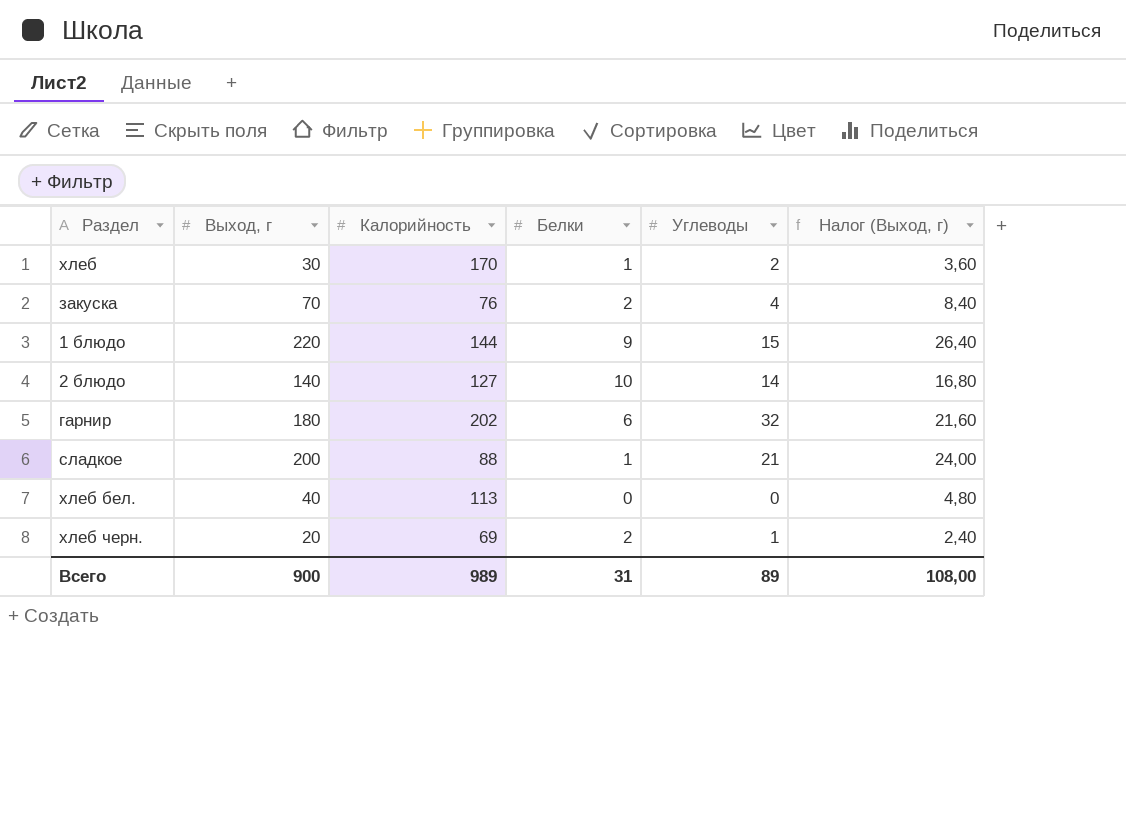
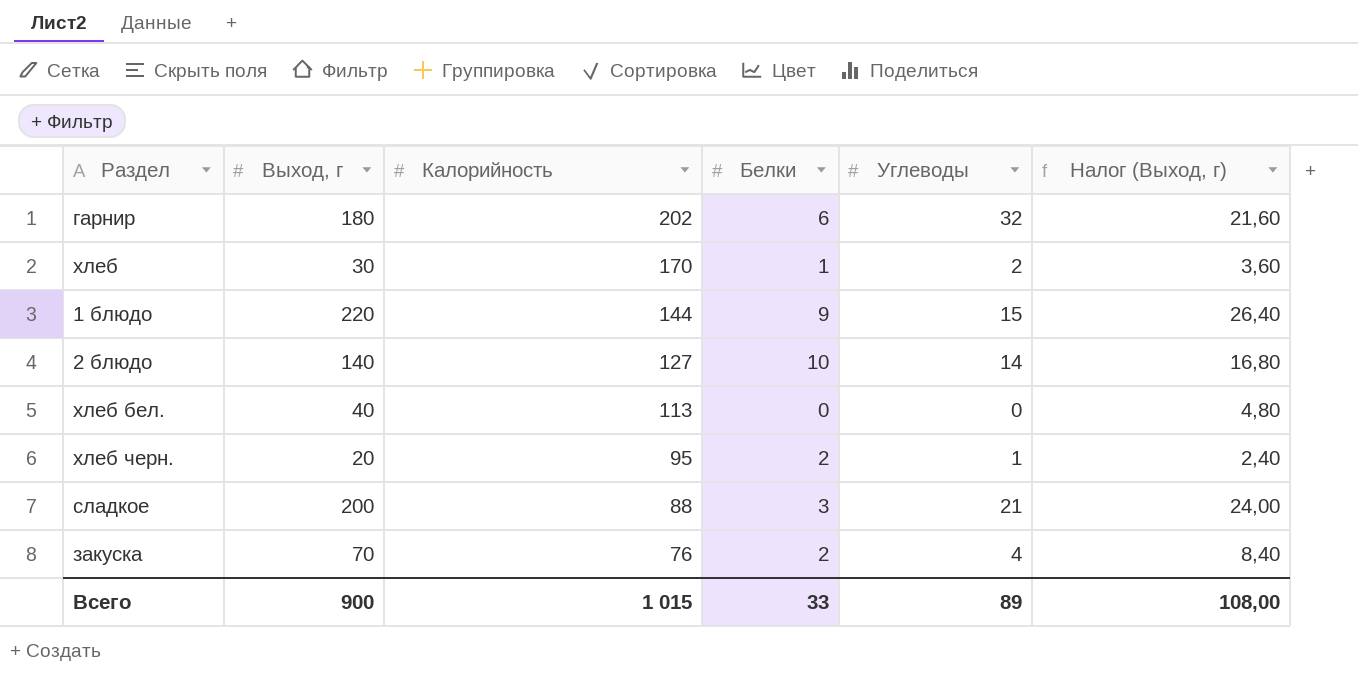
row order: none -> Калорийность descending
хлеб черн. | Калорийность: 69 -> 95
сладкое | Белки: 1 -> 3
Всего | Калорийность: 989 -> 1 015
Всего | Белки: 31 -> 33

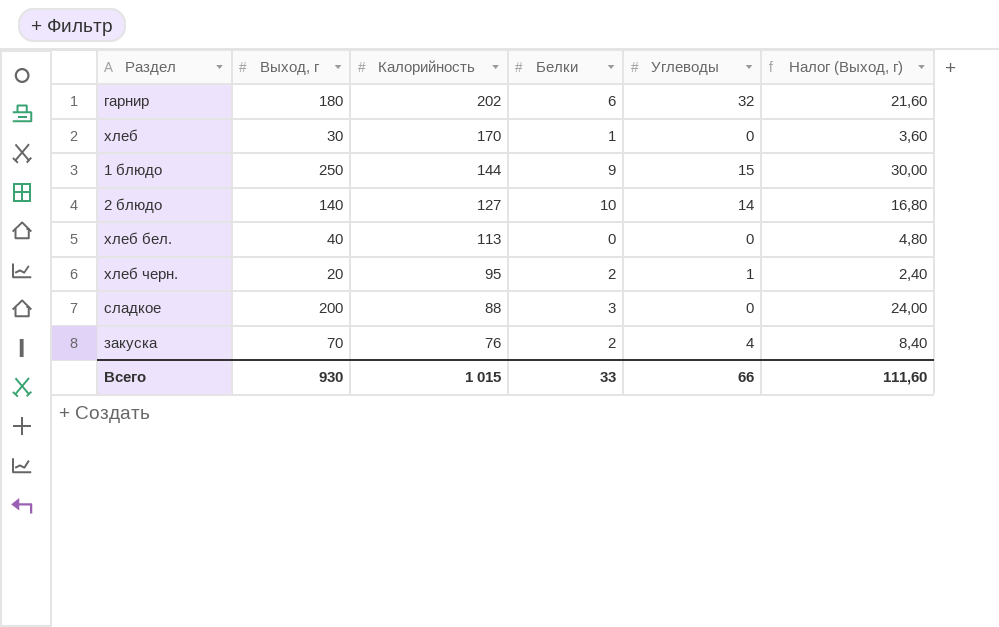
хлеб | Углеводы: 2 -> 0
1 блюдо | Выход, г: 220 -> 250
1 блюдо | Налог (Выход, г): 26,40 -> 30,00
сладкое | Углеводы: 21 -> 0
Всего | Выход, г: 900 -> 930
Всего | Углеводы: 89 -> 66
Всего | Налог (Выход, г): 108,00 -> 111,60

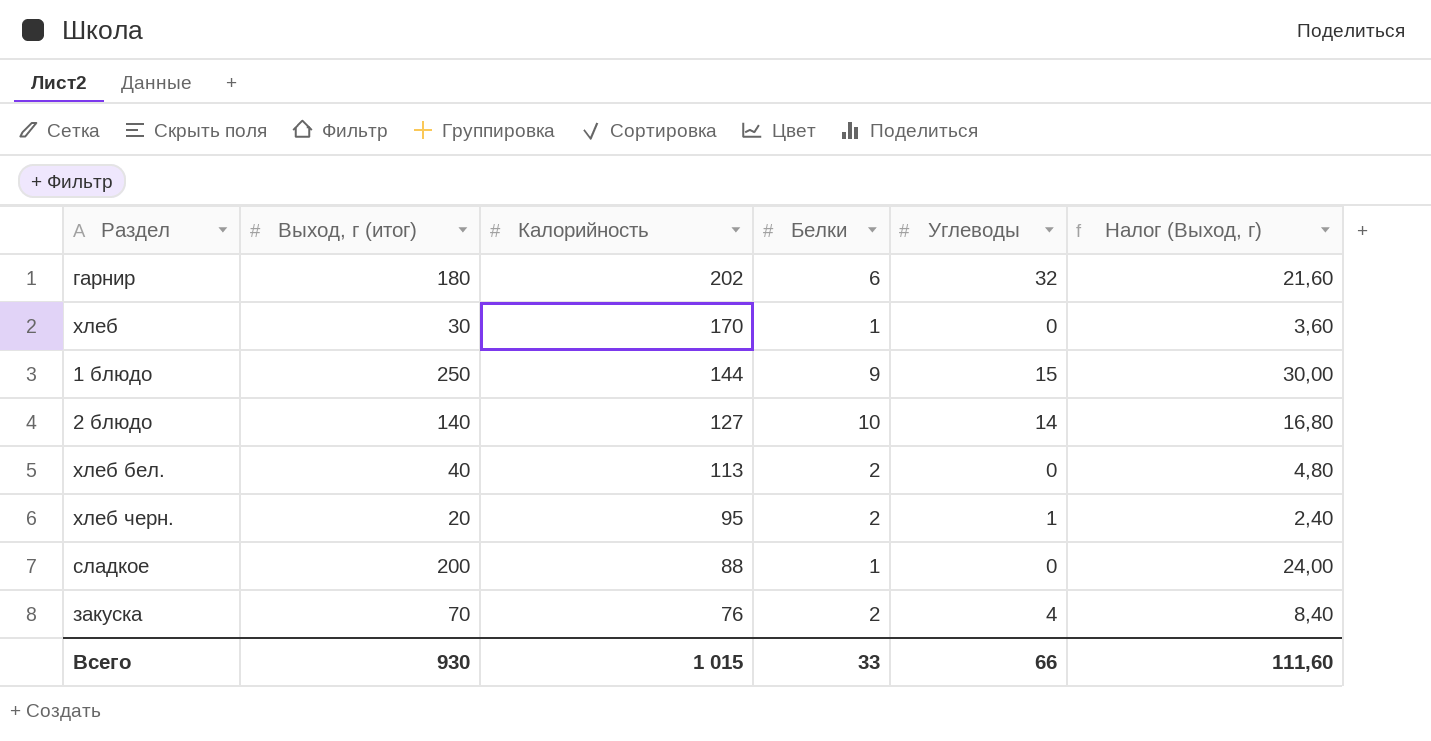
column name: Выход, г -> Выход, г (итог)
хлеб бел. | Белки: 0 -> 2
сладкое | Белки: 3 -> 1

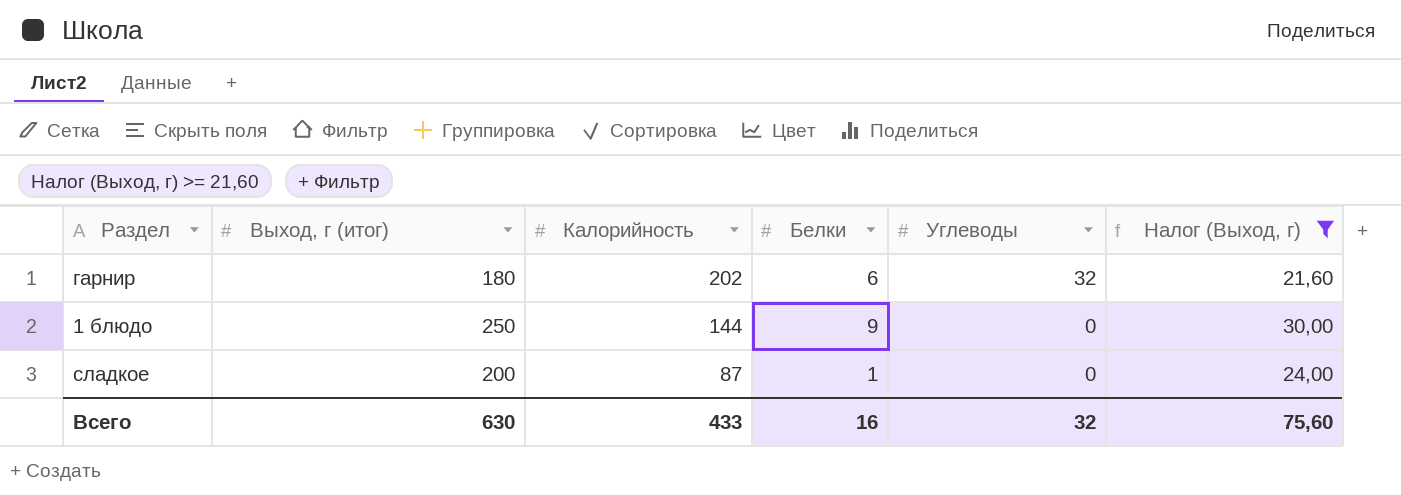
filter: none -> Налог (Выход, г) >= 21,60
1 блюдо | Углеводы: 15 -> 0
сладкое | Калорийность: 88 -> 87
Всего | Выход, г (итог): 930 -> 630
Всего | Калорийность: 1 015 -> 433
Всего | Белки: 33 -> 16
Всего | Углеводы: 66 -> 32
Всего | Налог (Выход, г): 111,60 -> 75,60

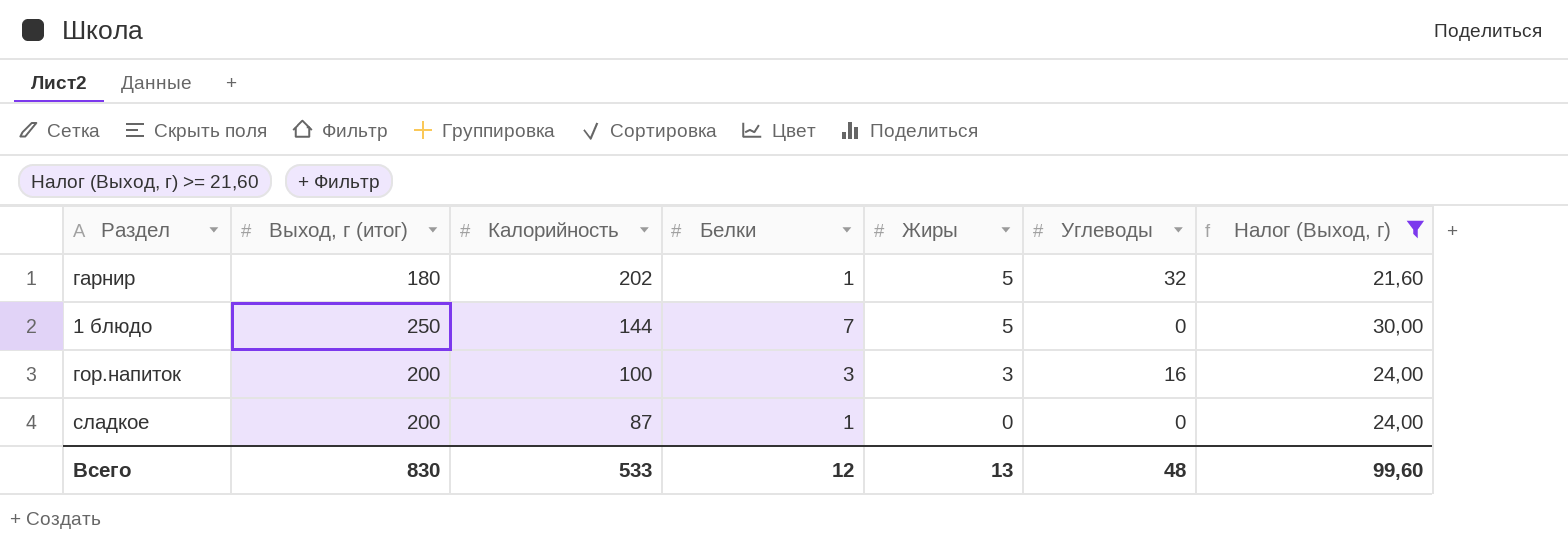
column Жиры | position: none -> 5
гарнир | Белки: 6 -> 1
1 блюдо | Белки: 9 -> 7
row гор.напиток: none -> 200 | 100 | 3 | 3 | 16 | 24,00
Всего | Выход, г (итог): 630 -> 830
Всего | Калорийность: 433 -> 533
Всего | Белки: 16 -> 12
Всего | Углеводы: 32 -> 48
Всего | Налог (Выход, г): 75,60 -> 99,60

